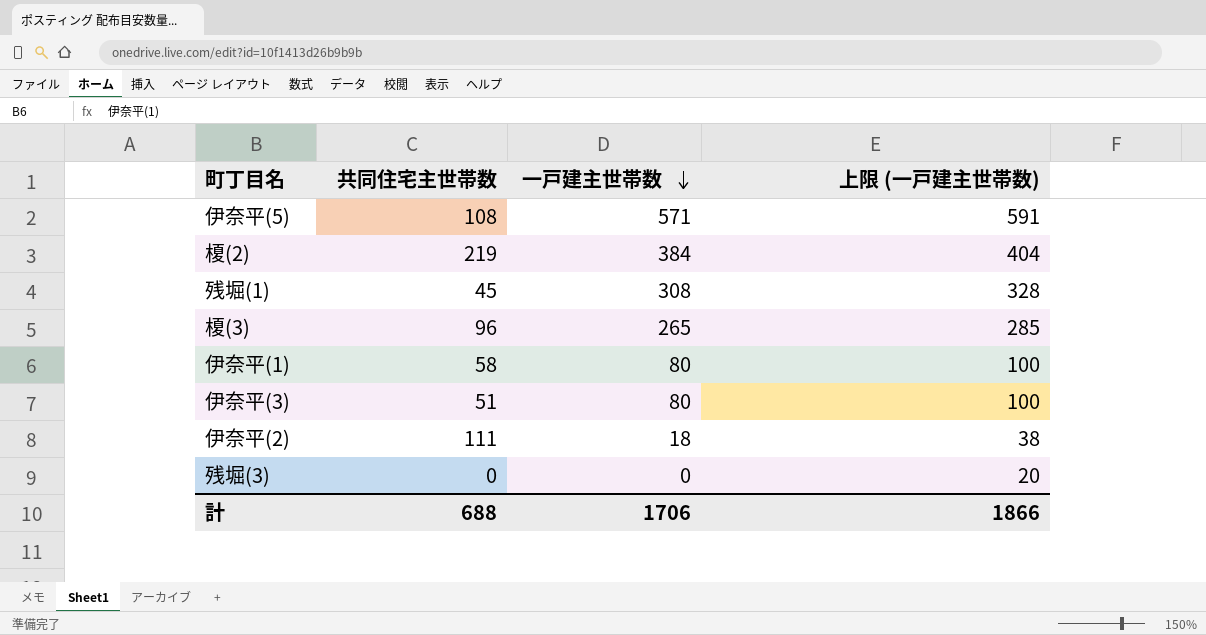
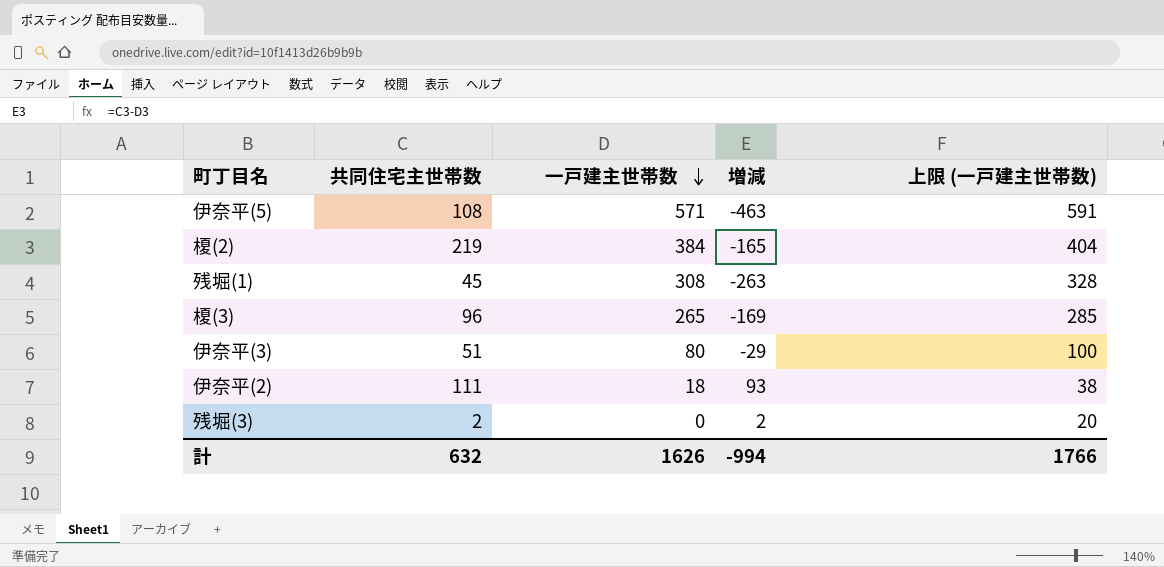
column 増減 | formula: none -> [共同住宅主世帯数] - [一戸建主世帯数]
row 伊奈平(1): 58 | 80 | 100 -> none
残堀(3) | 共同住宅主世帯数: 0 -> 2
計 | 共同住宅主世帯数: 688 -> 632
計 | 一戸建主世帯数: 1706 -> 1626
計 | 上限 (一戸建主世帯数): 1866 -> 1766

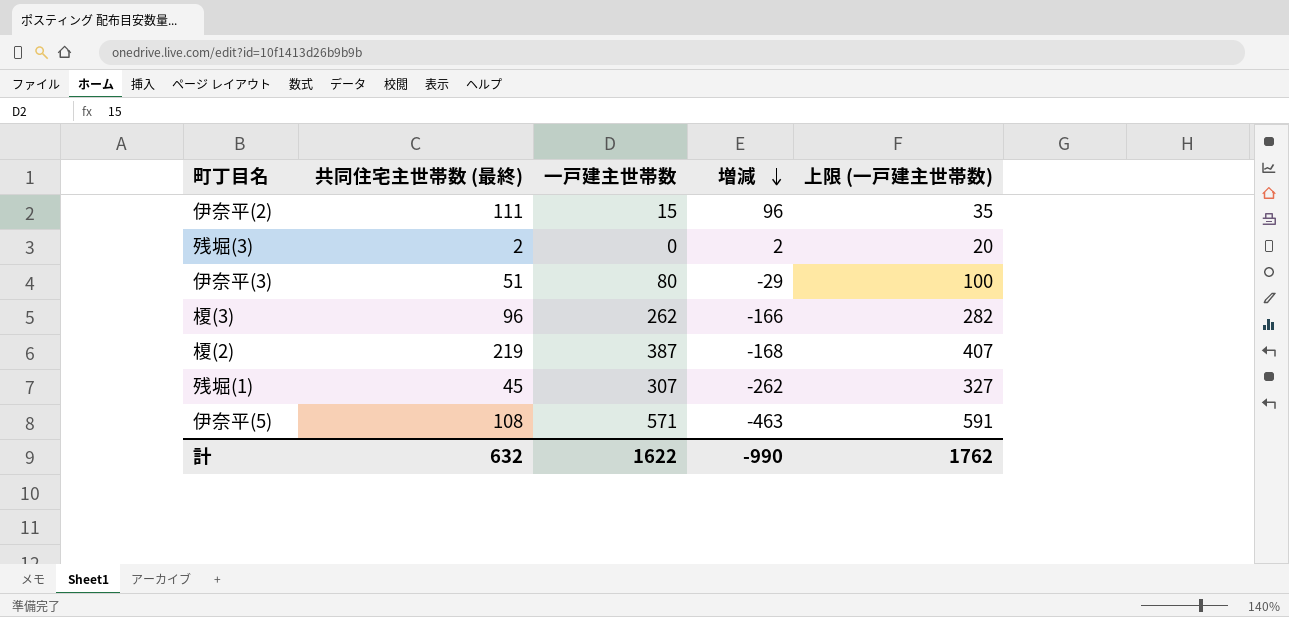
row order: 一戸建主世帯数 descending -> 増減 descending
column name: 共同住宅主世帯数 -> 共同住宅主世帯数 (最終)
伊奈平(2) | 一戸建主世帯数: 18 -> 15
伊奈平(2) | 増減: 93 -> 96
伊奈平(2) | 上限 (一戸建主世帯数): 38 -> 35
榎(3) | 一戸建主世帯数: 265 -> 262
榎(3) | 増減: -169 -> -166
榎(3) | 上限 (一戸建主世帯数): 285 -> 282
榎(2) | 一戸建主世帯数: 384 -> 387
榎(2) | 増減: -165 -> -168
榎(2) | 上限 (一戸建主世帯数): 404 -> 407
残堀(1) | 一戸建主世帯数: 308 -> 307
残堀(1) | 増減: -263 -> -262
残堀(1) | 上限 (一戸建主世帯数): 328 -> 327
計 | 一戸建主世帯数: 1626 -> 1622
計 | 増減: -994 -> -990
計 | 上限 (一戸建主世帯数): 1766 -> 1762

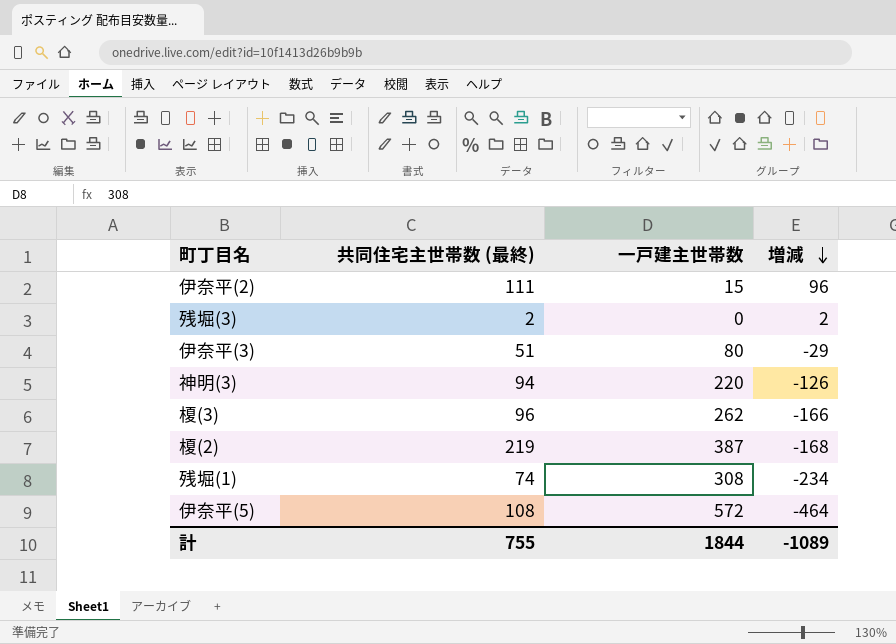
column 上限 (一戸建主世帯数) | formula: [一戸建主世帯数] + 20 -> none
row 神明(3): none -> 94 | 220 | -126
残堀(1) | 共同住宅主世帯数 (最終): 45 -> 74
残堀(1) | 一戸建主世帯数: 307 -> 308
残堀(1) | 増減: -262 -> -234
伊奈平(5) | 一戸建主世帯数: 571 -> 572
伊奈平(5) | 増減: -463 -> -464
計 | 共同住宅主世帯数 (最終): 632 -> 755
計 | 一戸建主世帯数: 1622 -> 1844
計 | 増減: -990 -> -1089

